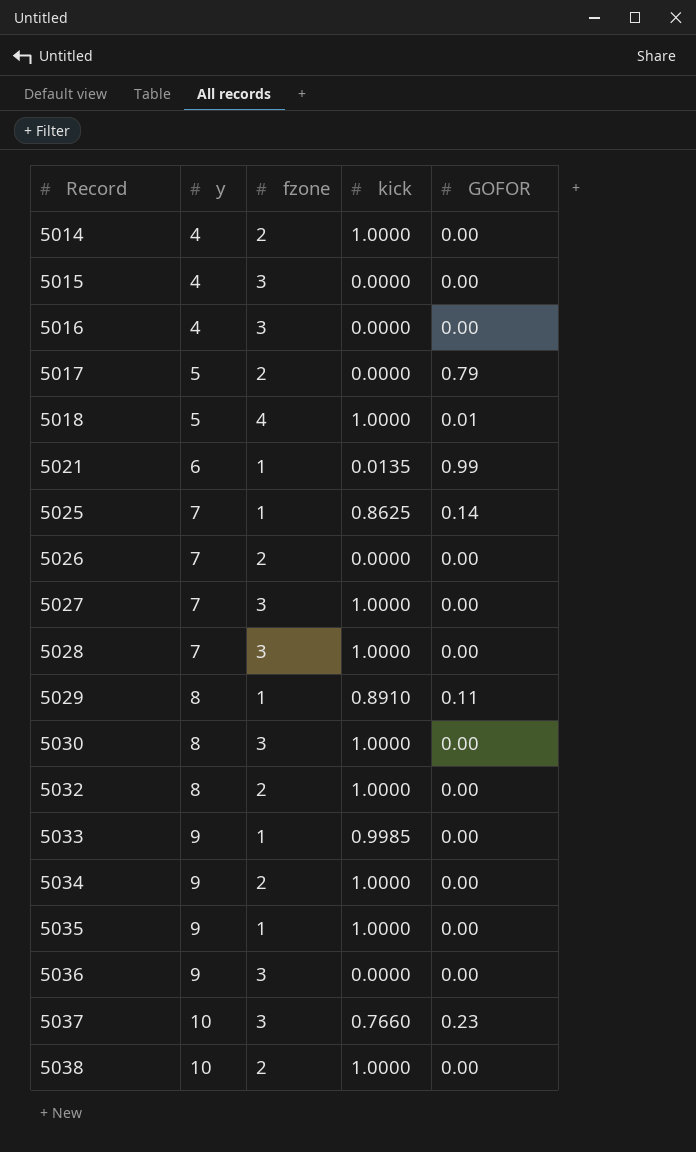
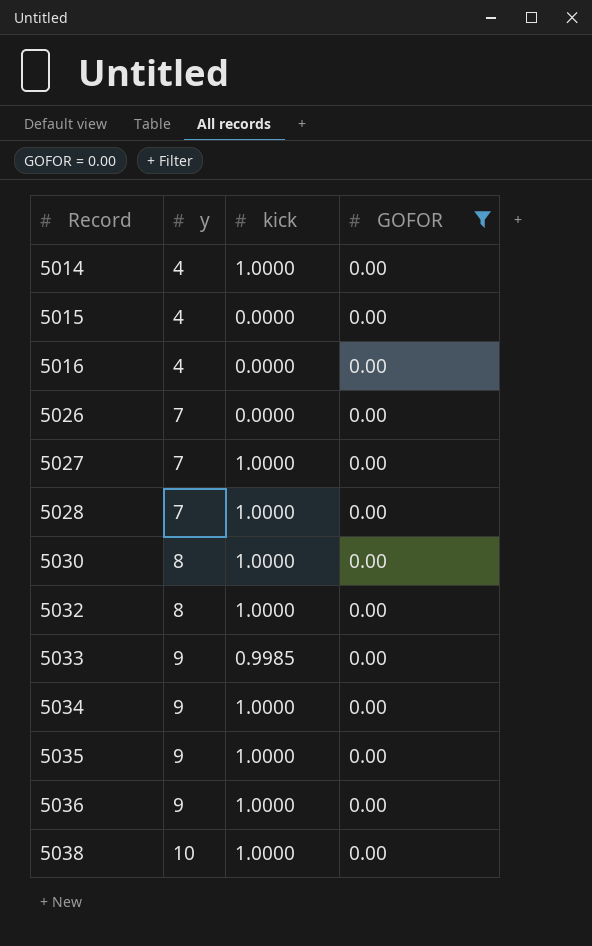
filter: none -> GOFOR = 0.00
column fzone | position: 3 -> none
5036 | kick: 0.0000 -> 1.0000

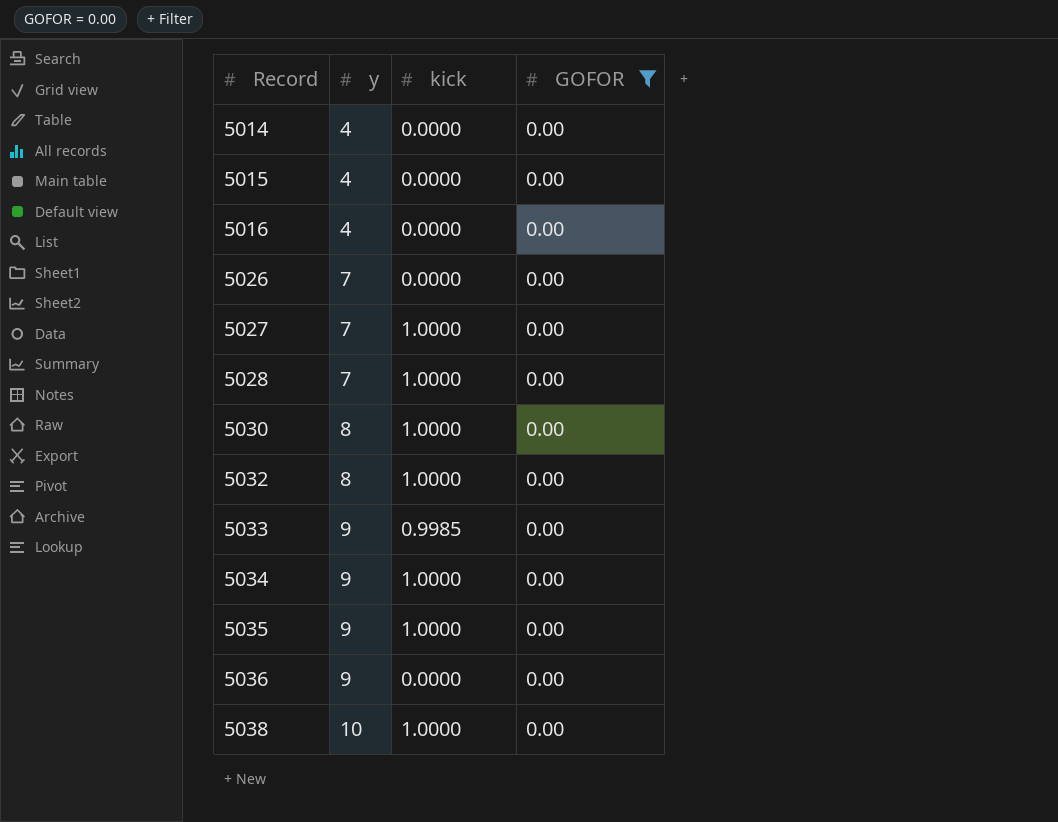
5014 | kick: 1.0000 -> 0.0000
5036 | kick: 1.0000 -> 0.0000

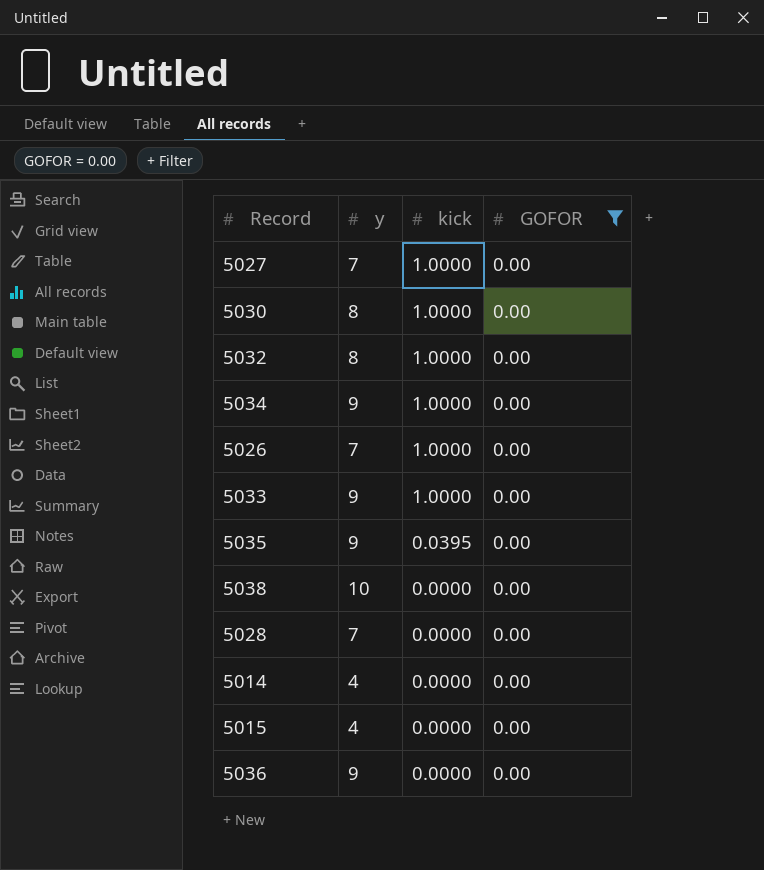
row order: Record ascending -> kick descending
row 5016: 4 | 0.0000 | 0.00 -> none
5026 | kick: 0.0000 -> 1.0000
5033 | kick: 0.9985 -> 1.0000
5035 | kick: 1.0000 -> 0.0395
5038 | kick: 1.0000 -> 0.0000
5028 | kick: 1.0000 -> 0.0000

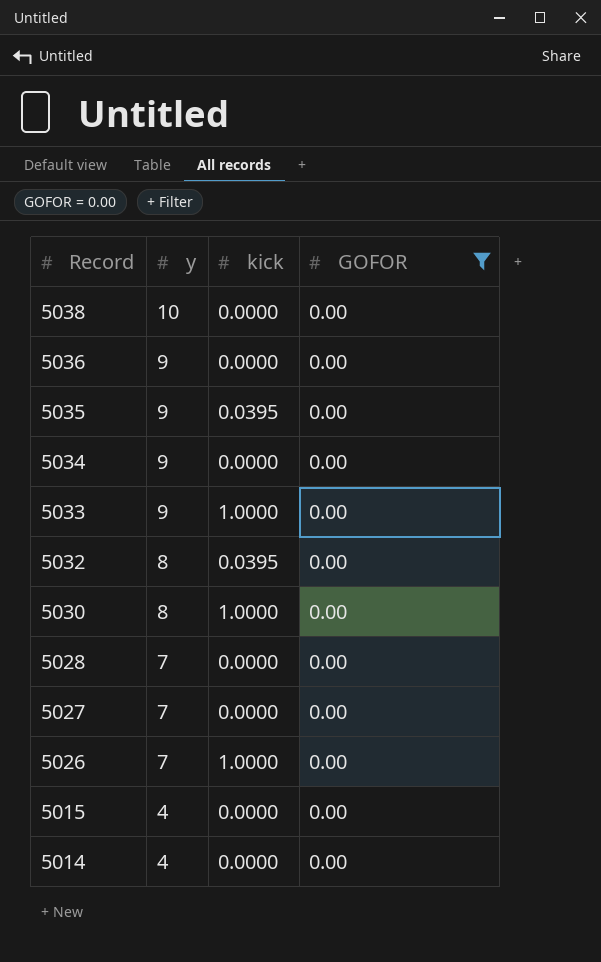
row order: kick descending -> Record descending
5034 | kick: 1.0000 -> 0.0000
5032 | kick: 1.0000 -> 0.0395
5027 | kick: 1.0000 -> 0.0000

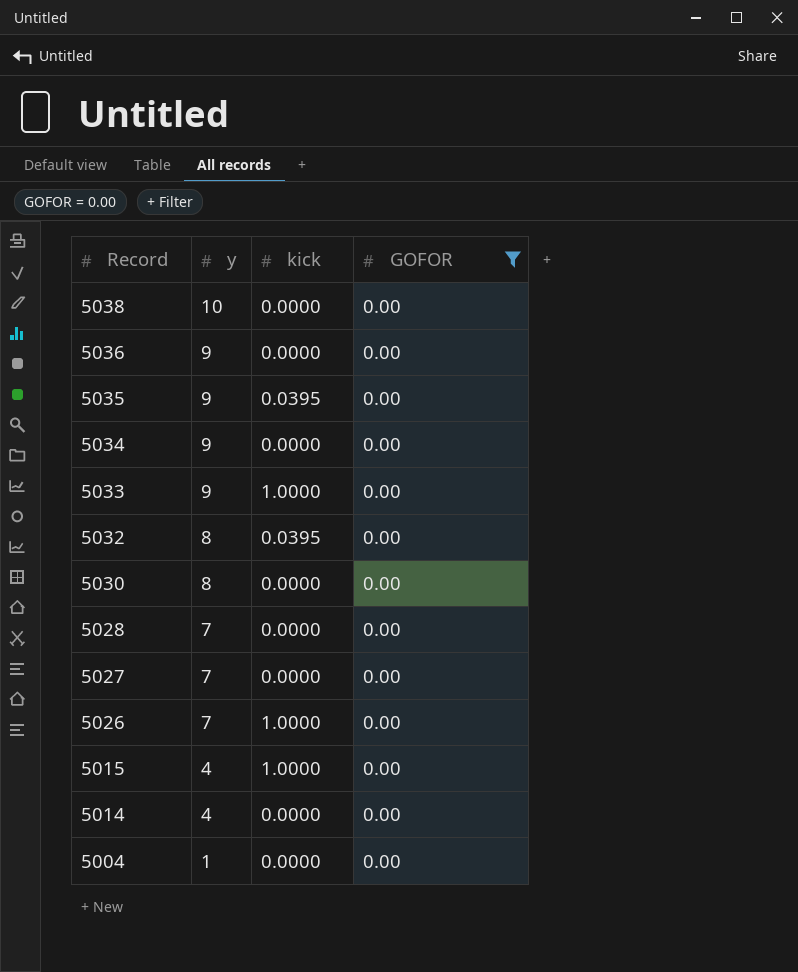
5030 | kick: 1.0000 -> 0.0000
5015 | kick: 0.0000 -> 1.0000
row 5004: none -> 1 | 0.0000 | 0.00

